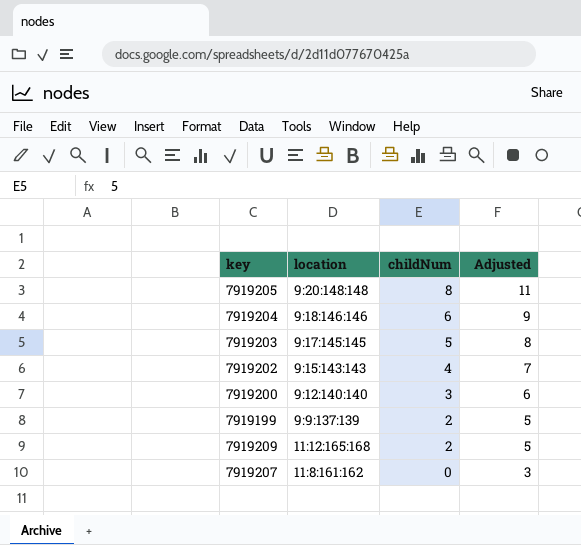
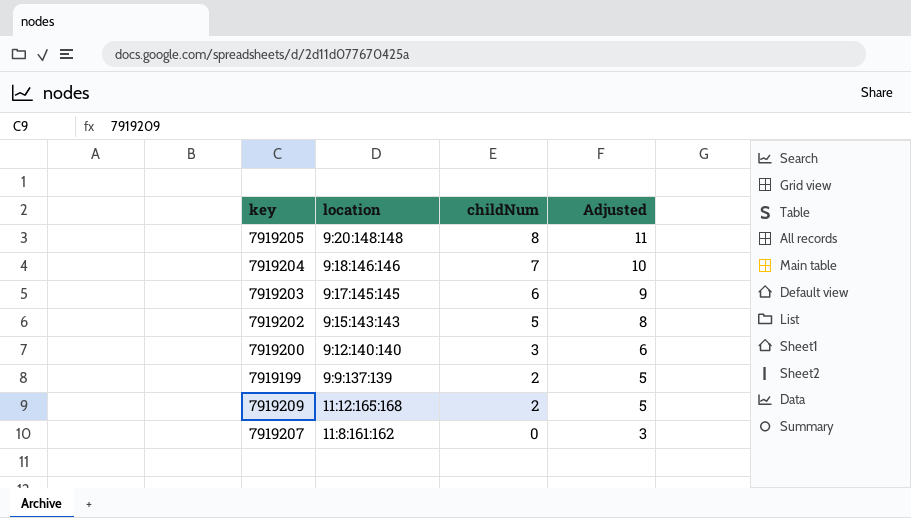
7919204 | childNum: 6 -> 7
7919204 | Adjusted: 9 -> 10
7919203 | childNum: 5 -> 6
7919203 | Adjusted: 8 -> 9
7919202 | childNum: 4 -> 5
7919202 | Adjusted: 7 -> 8

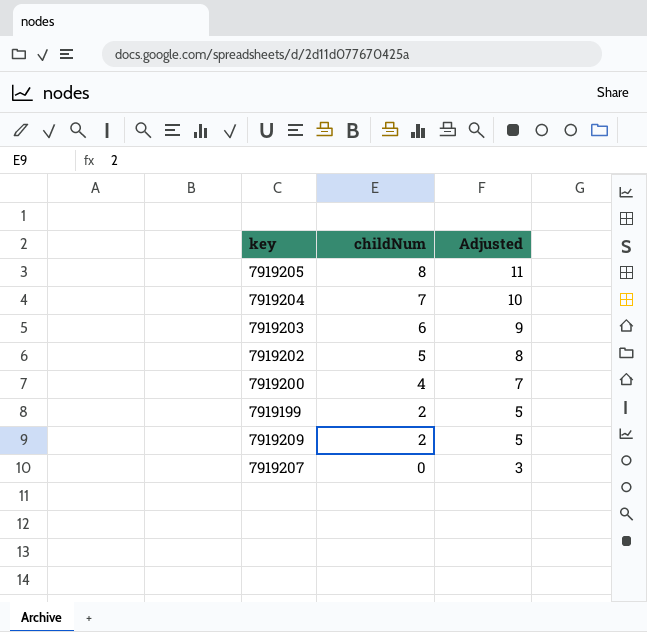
column location | position: 2 -> none
7919200 | childNum: 3 -> 4
7919200 | Adjusted: 6 -> 7

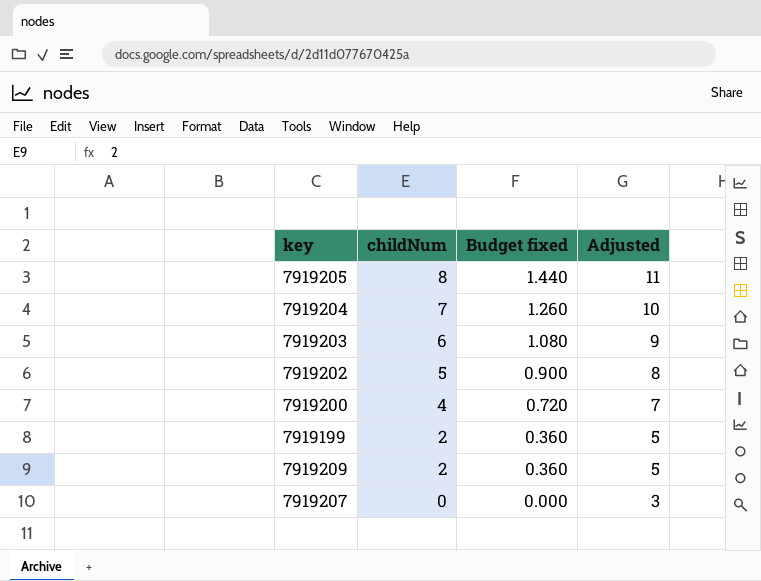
column Budget fixed | formula: none -> [childNum] * 0.18

